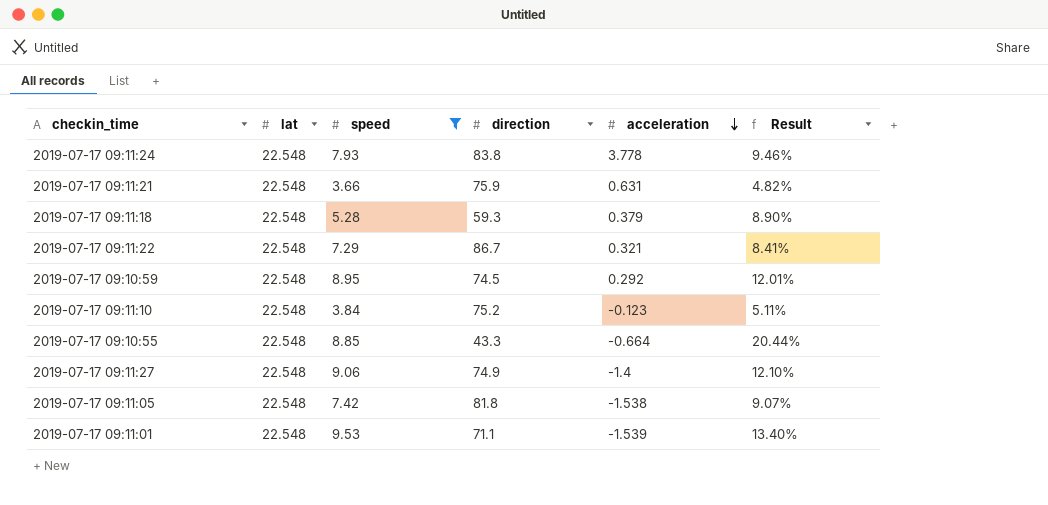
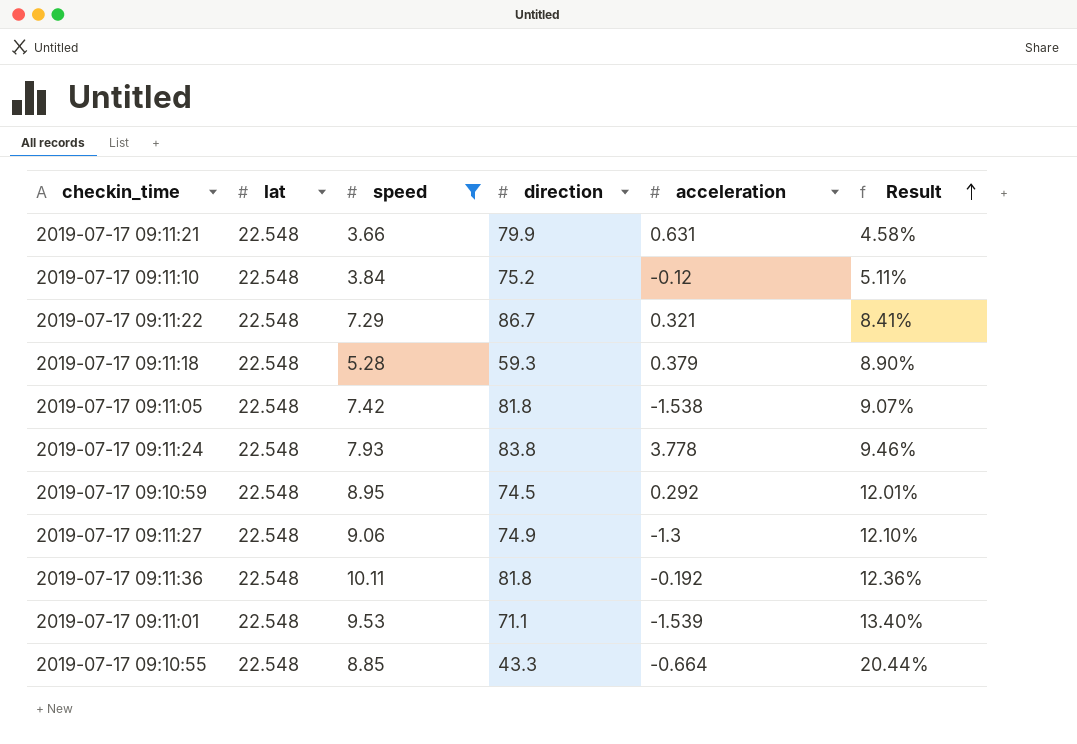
row order: acceleration descending -> Result ascending
2019-07-17 09:11:21 | direction: 75.9 -> 79.9
2019-07-17 09:11:21 | Result: 4.82% -> 4.58%
2019-07-17 09:11:10 | acceleration: -0.123 -> -0.12
2019-07-17 09:11:27 | acceleration: -1.4 -> -1.3
row 2019-07-17 09:11:36: none -> 22.548 | 10.11 | 81.8 | -0.192 | 12.36%

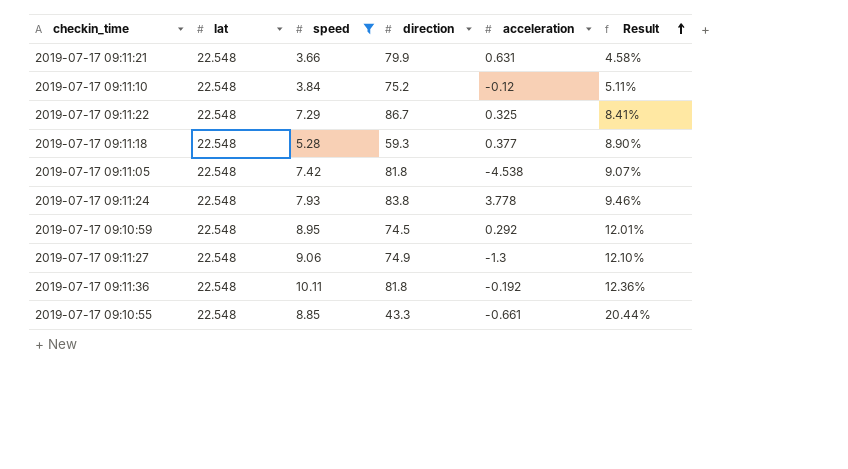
row 2019-07-17 09:11:01: 22.548 | 9.53 | 71.1 | -1.539 | 13.40% -> none
2019-07-17 09:11:22 | acceleration: 0.321 -> 0.325
2019-07-17 09:11:18 | acceleration: 0.379 -> 0.377
2019-07-17 09:11:05 | acceleration: -1.538 -> -4.538
2019-07-17 09:10:55 | acceleration: -0.664 -> -0.661

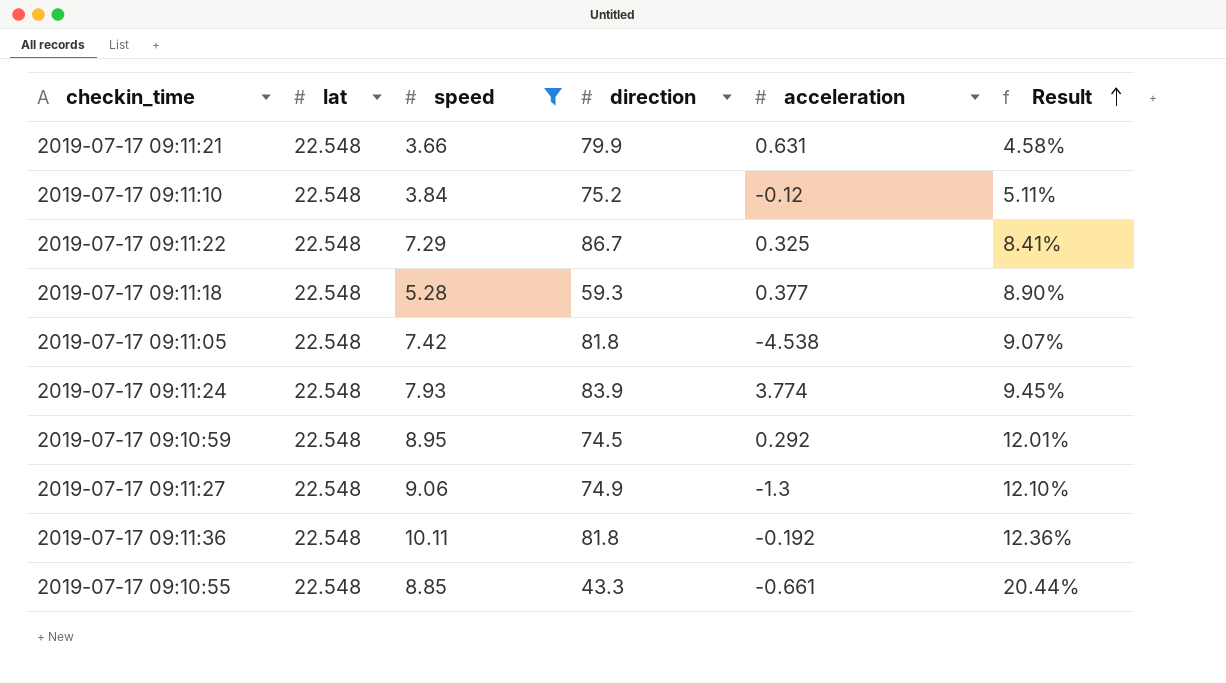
2019-07-17 09:11:24 | direction: 83.8 -> 83.9
2019-07-17 09:11:24 | acceleration: 3.778 -> 3.774
2019-07-17 09:11:24 | Result: 9.46% -> 9.45%

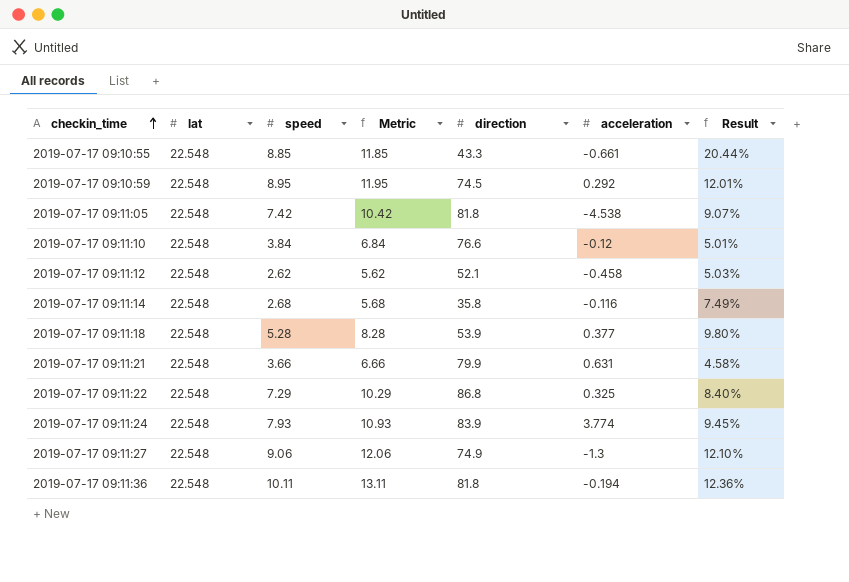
filter: speed >= 3.66 -> none
row order: Result ascending -> checkin_time ascending
column Metric | formula: none -> [speed] + 3
2019-07-17 09:11:10 | direction: 75.2 -> 76.6
2019-07-17 09:11:10 | Result: 5.11% -> 5.01%
2019-07-17 09:11:18 | direction: 59.3 -> 53.9
2019-07-17 09:11:18 | Result: 8.90% -> 9.80%
2019-07-17 09:11:22 | direction: 86.7 -> 86.8
2019-07-17 09:11:22 | Result: 8.41% -> 8.40%
2019-07-17 09:11:36 | acceleration: -0.192 -> -0.194

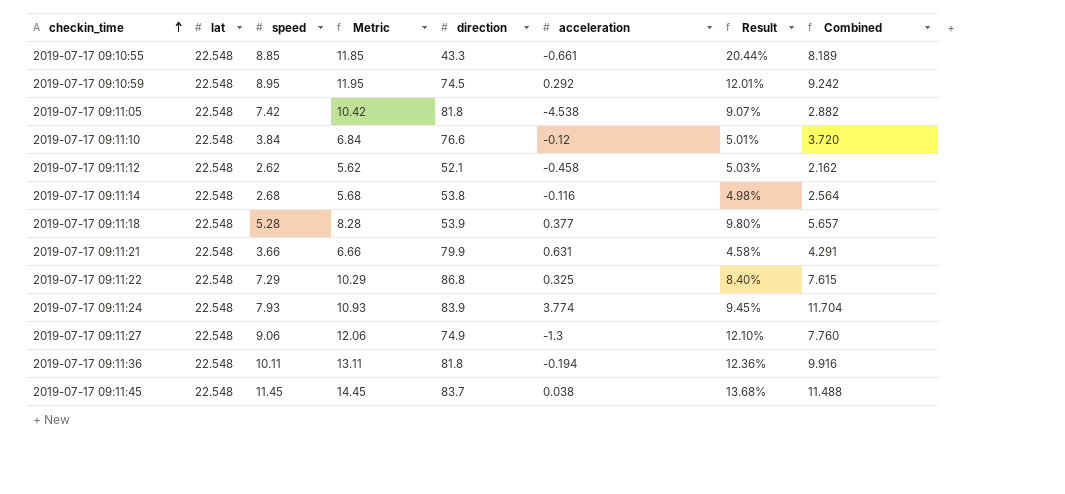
column Combined | formula: none -> [speed] + [acceleration]
2019-07-17 09:11:14 | direction: 35.8 -> 53.8
2019-07-17 09:11:14 | Result: 7.49% -> 4.98%
row 2019-07-17 09:11:45: none -> 22.548 | 11.45 | 14.45 | 83.7 | 0.038 | 13.68% | 11.488

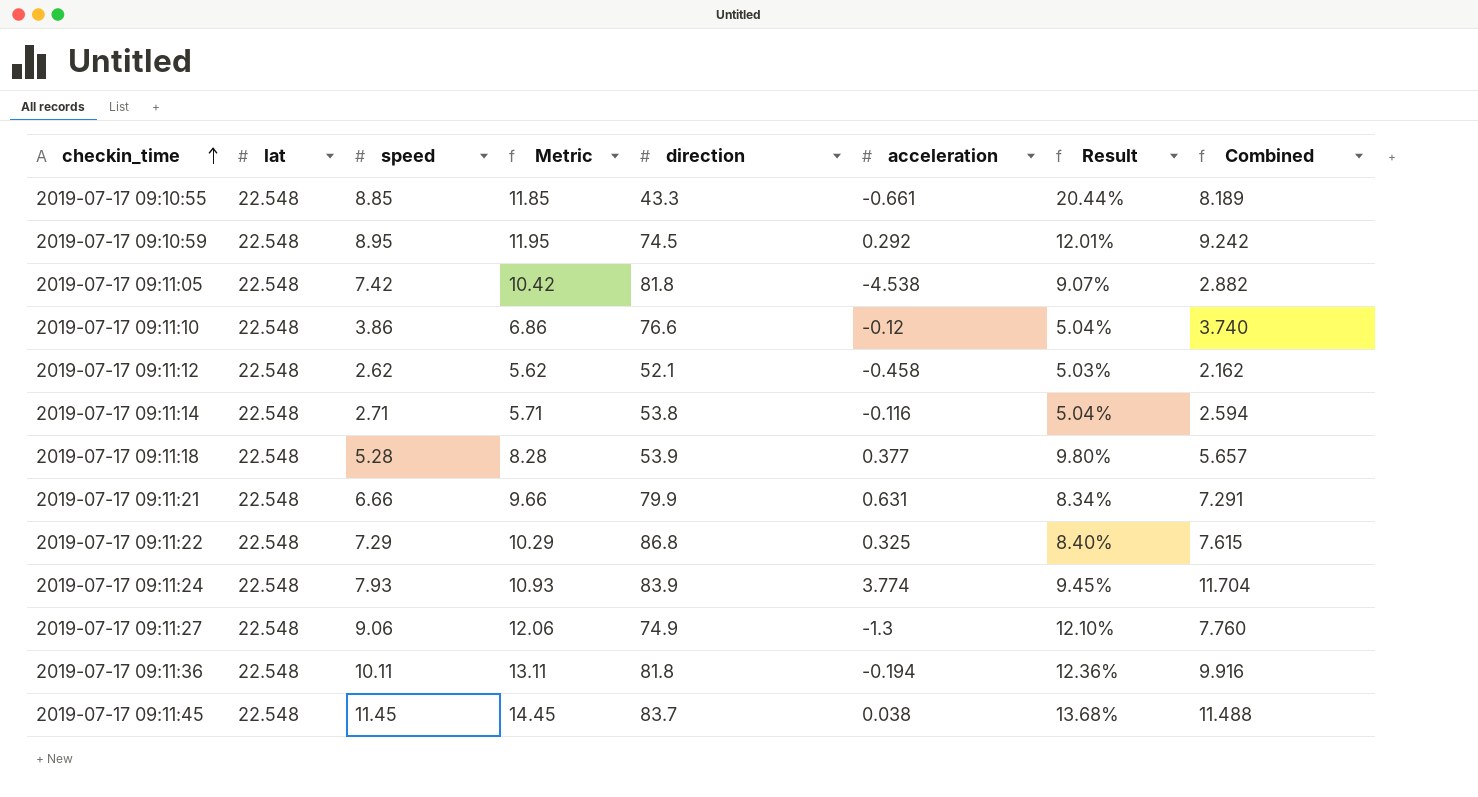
2019-07-17 09:11:10 | speed: 3.84 -> 3.86
2019-07-17 09:11:10 | Metric: 6.84 -> 6.86
2019-07-17 09:11:10 | Result: 5.01% -> 5.04%
2019-07-17 09:11:10 | Combined: 3.720 -> 3.740
2019-07-17 09:11:14 | speed: 2.68 -> 2.71
2019-07-17 09:11:14 | Metric: 5.68 -> 5.71
2019-07-17 09:11:14 | Result: 4.98% -> 5.04%
2019-07-17 09:11:14 | Combined: 2.564 -> 2.594
2019-07-17 09:11:21 | speed: 3.66 -> 6.66
2019-07-17 09:11:21 | Metric: 6.66 -> 9.66
2019-07-17 09:11:21 | Result: 4.58% -> 8.34%
2019-07-17 09:11:21 | Combined: 4.291 -> 7.291

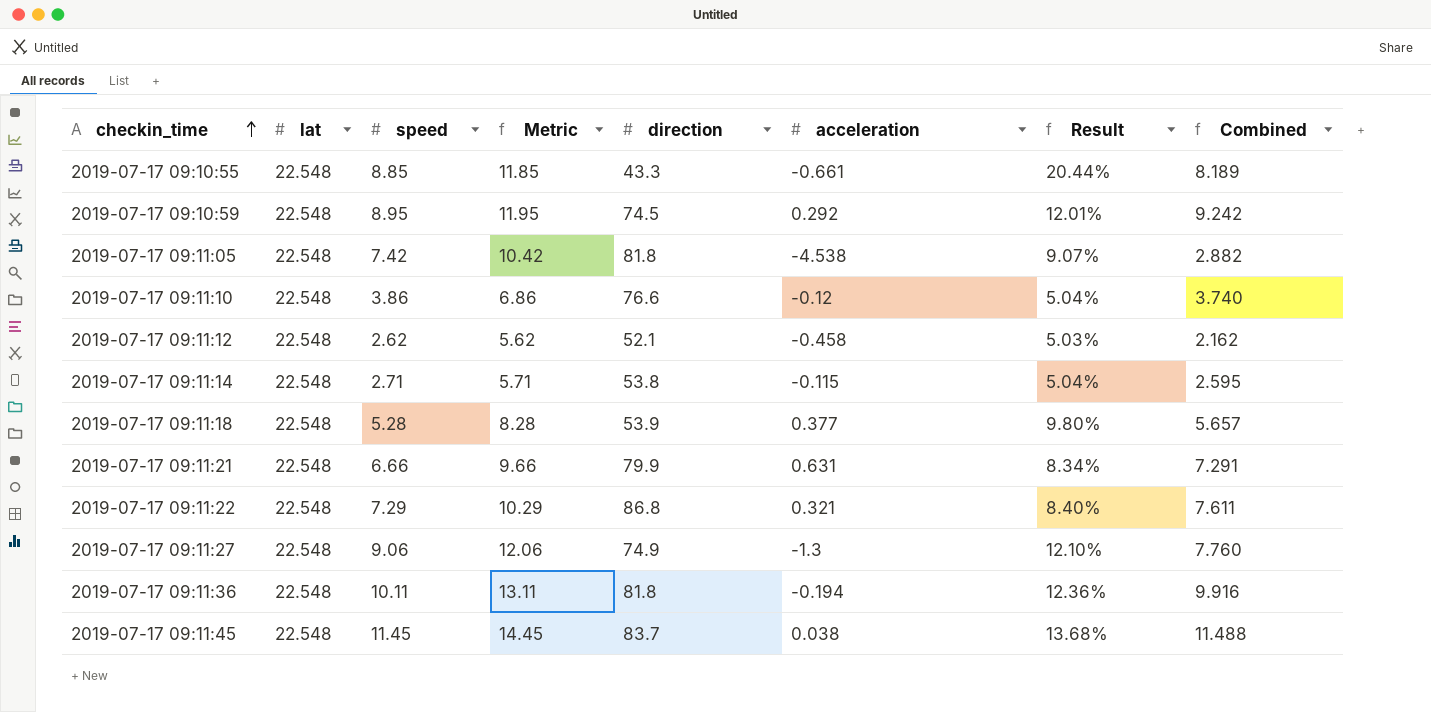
row 2019-07-17 09:11:24: 22.548 | 7.93 | 10.93 | 83.9 | 3.774 | 9.45% | 11.704 -> none
2019-07-17 09:11:14 | acceleration: -0.116 -> -0.115
2019-07-17 09:11:14 | Combined: 2.594 -> 2.595
2019-07-17 09:11:22 | acceleration: 0.325 -> 0.321
2019-07-17 09:11:22 | Combined: 7.615 -> 7.611

